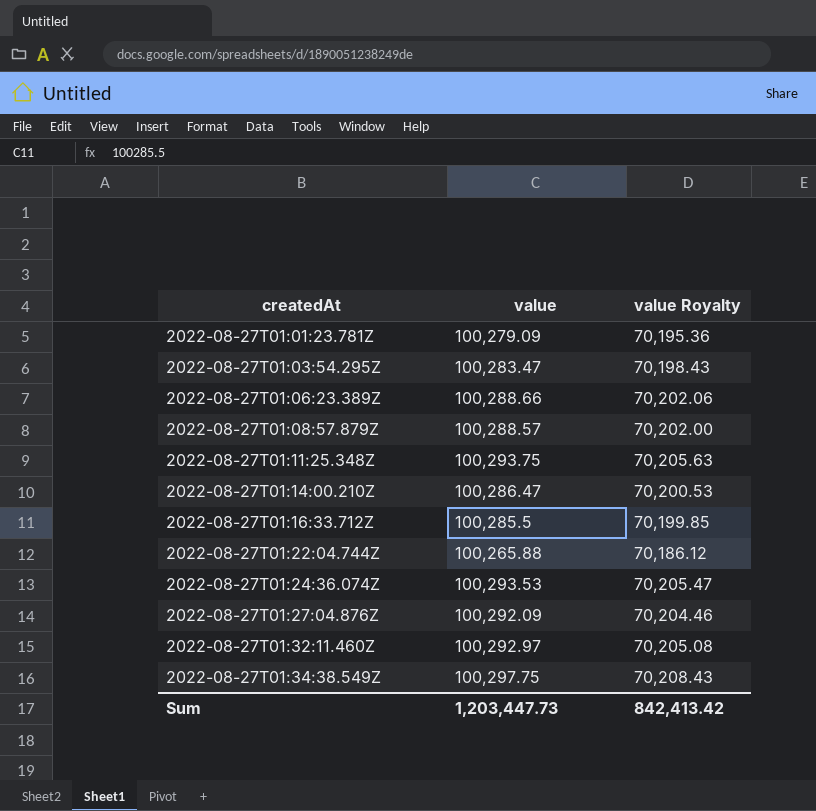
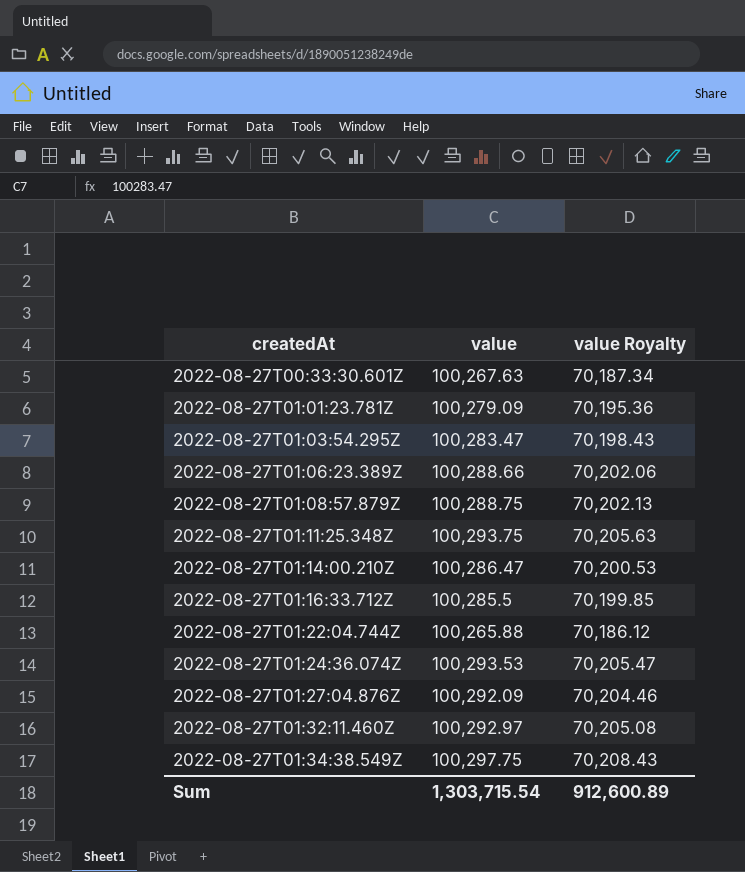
row 2022-08-27T00:33:30.601Z: none -> 100,267.63 | 70,187.34
2022-08-27T01:08:57.879Z | value: 100,288.57 -> 100,288.75
2022-08-27T01:08:57.879Z | value Royalty: 70,202.00 -> 70,202.13
Sum | value: 1,203,447.73 -> 1,303,715.54
Sum | value Royalty: 842,413.42 -> 912,600.89

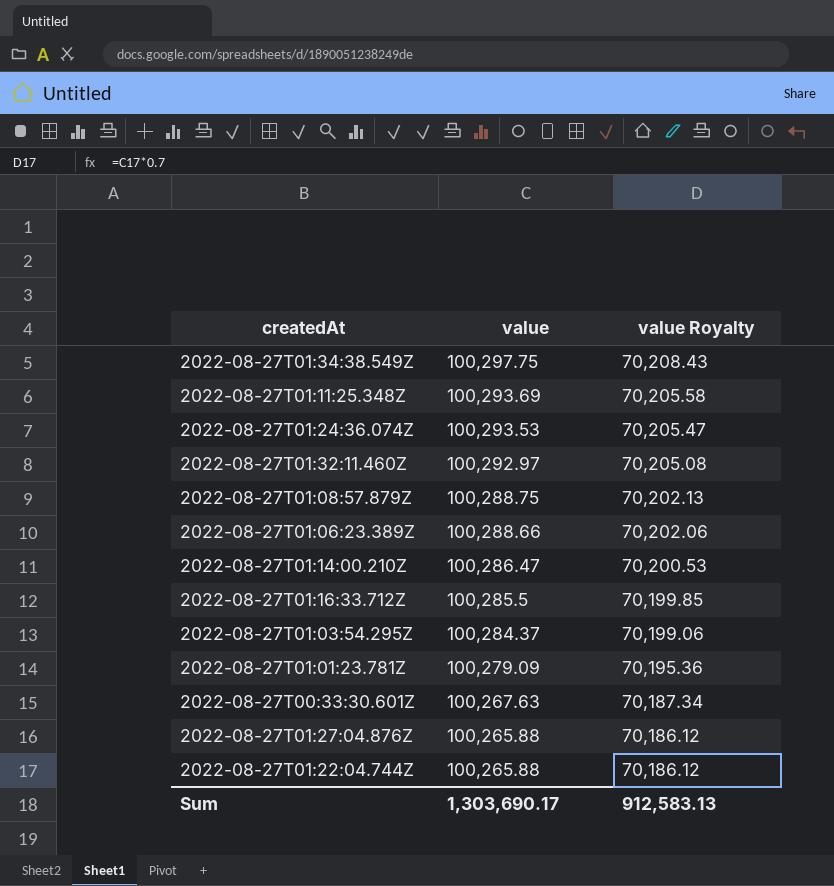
row order: createdAt ascending -> value descending
2022-08-27T01:11:25.348Z | value: 100,293.75 -> 100,293.69
2022-08-27T01:11:25.348Z | value Royalty: 70,205.63 -> 70,205.58
2022-08-27T01:03:54.295Z | value: 100,283.47 -> 100,284.37
2022-08-27T01:03:54.295Z | value Royalty: 70,198.43 -> 70,199.06
2022-08-27T01:27:04.876Z | value: 100,292.09 -> 100,265.88
2022-08-27T01:27:04.876Z | value Royalty: 70,204.46 -> 70,186.12
Sum | value: 1,303,715.54 -> 1,303,690.17
Sum | value Royalty: 912,600.89 -> 912,583.13

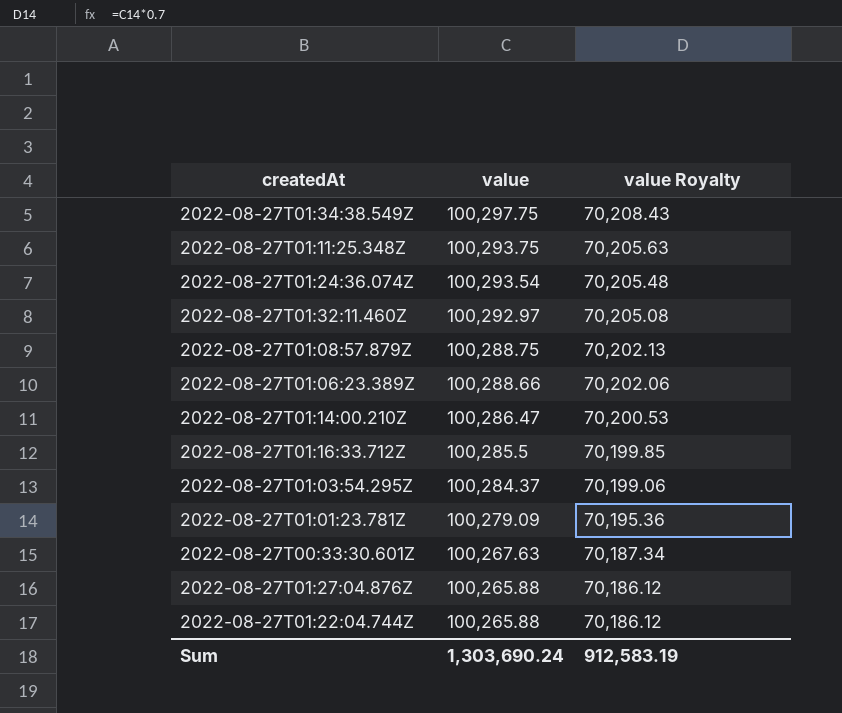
2022-08-27T01:11:25.348Z | value: 100,293.69 -> 100,293.75
2022-08-27T01:11:25.348Z | value Royalty: 70,205.58 -> 70,205.63
2022-08-27T01:24:36.074Z | value: 100,293.53 -> 100,293.54
2022-08-27T01:24:36.074Z | value Royalty: 70,205.47 -> 70,205.48
Sum | value: 1,303,690.17 -> 1,303,690.24
Sum | value Royalty: 912,583.13 -> 912,583.19

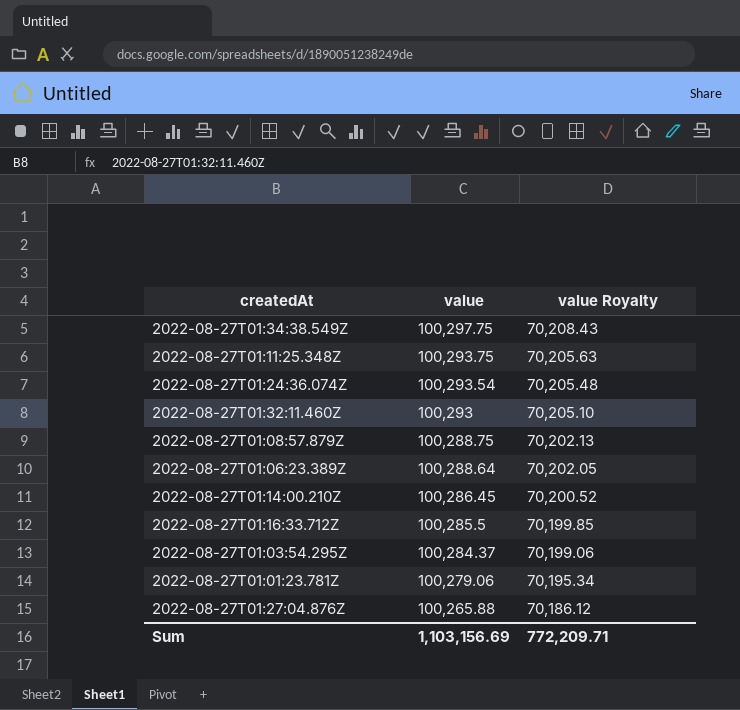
row 2022-08-27T00:33:30.601Z: 100,267.63 | 70,187.34 -> none
row 2022-08-27T01:22:04.744Z: 100,265.88 | 70,186.12 -> none
2022-08-27T01:32:11.460Z | value: 100,292.97 -> 100,293
2022-08-27T01:32:11.460Z | value Royalty: 70,205.08 -> 70,205.10
2022-08-27T01:06:23.389Z | value: 100,288.66 -> 100,288.64
2022-08-27T01:06:23.389Z | value Royalty: 70,202.06 -> 70,202.05
2022-08-27T01:14:00.210Z | value: 100,286.47 -> 100,286.45
2022-08-27T01:14:00.210Z | value Royalty: 70,200.53 -> 70,200.52
2022-08-27T01:01:23.781Z | value: 100,279.09 -> 100,279.06
2022-08-27T01:01:23.781Z | value Royalty: 70,195.36 -> 70,195.34
Sum | value: 1,303,690.24 -> 1,103,156.69
Sum | value Royalty: 912,583.19 -> 772,209.71

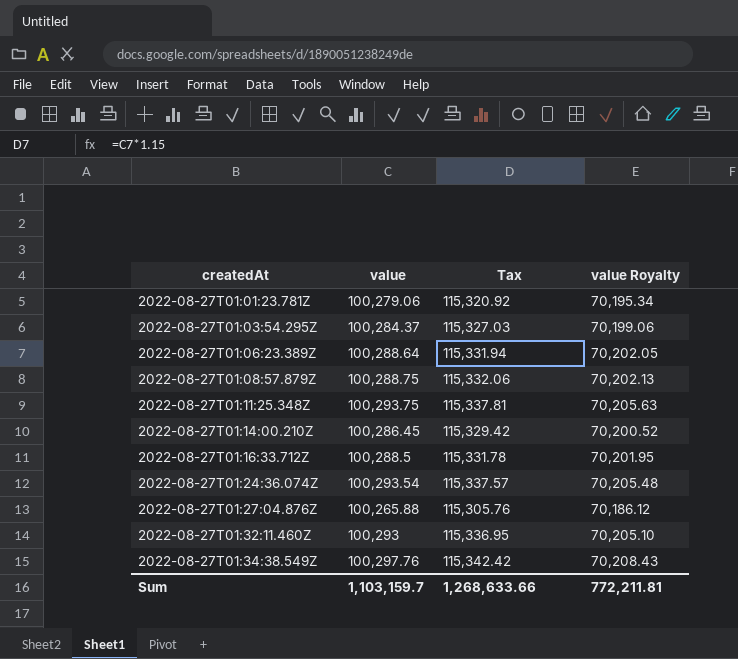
row order: value descending -> createdAt ascending
column Tax | formula: none -> [value] * 1.15
2022-08-27T01:16:33.712Z | value: 100,285.5 -> 100,288.5
2022-08-27T01:16:33.712Z | value Royalty: 70,199.85 -> 70,201.95
2022-08-27T01:34:38.549Z | value: 100,297.75 -> 100,297.76
Sum | value: 1,103,156.69 -> 1,103,159.7
Sum | value Royalty: 772,209.71 -> 772,211.81

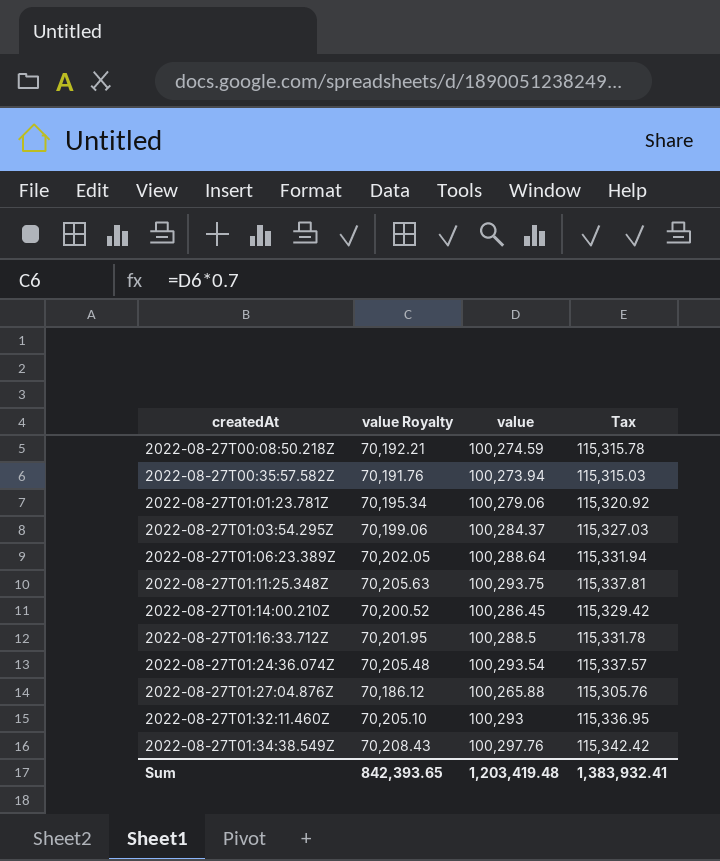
column value Royalty | position: 4 -> 2
row 2022-08-27T01:08:57.879Z: 100,288.75 | 115,332.06 | 70,202.13 -> none
row 2022-08-27T00:08:50.218Z: none -> 70,192.21 | 100,274.59 | 115,315.78
row 2022-08-27T00:35:57.582Z: none -> 70,191.76 | 100,273.94 | 115,315.03
Sum | value Royalty: 772,211.81 -> 842,393.65
Sum | value: 1,103,159.7 -> 1,203,419.48
Sum | Tax: 1,268,633.66 -> 1,383,932.41

